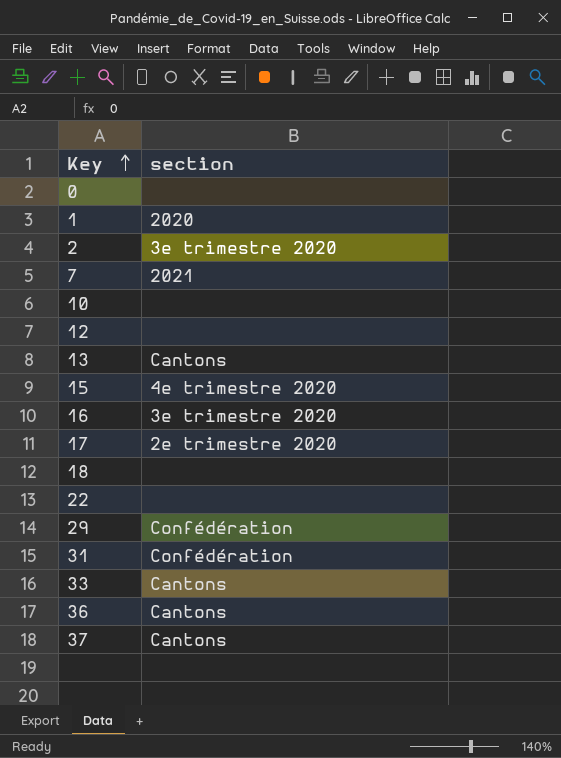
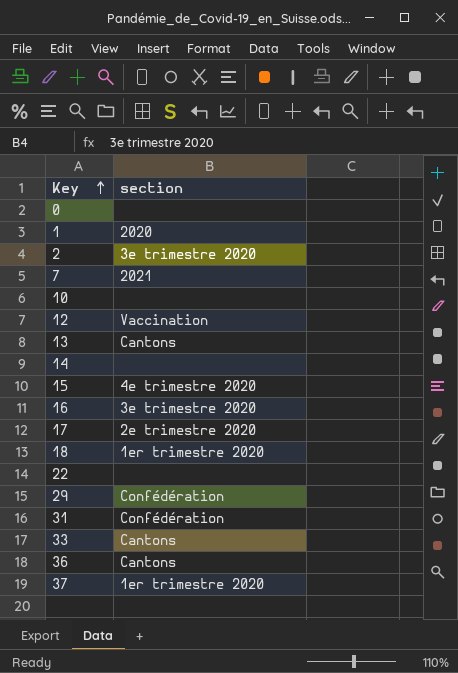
12 | section: none -> Vaccination
row 14: none -> none
18 | section: none -> 1er trimestre 2020
37 | section: Cantons -> 1er trimestre 2020

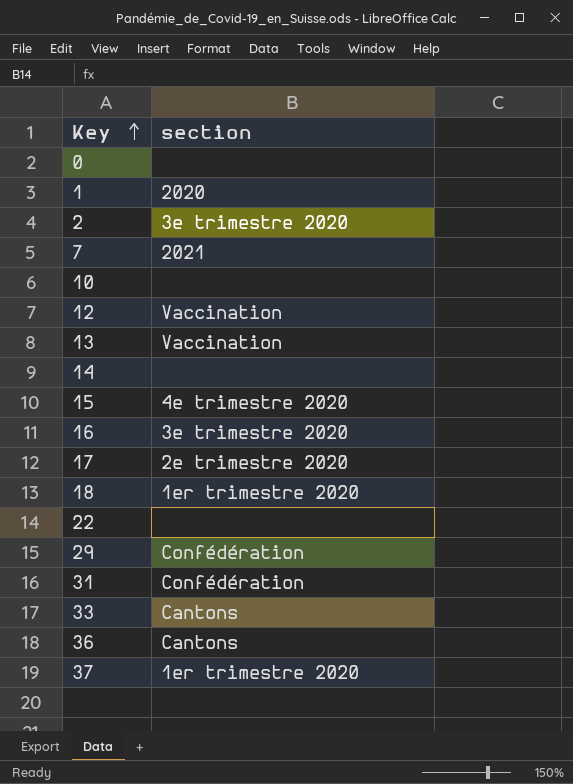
13 | section: Cantons -> Vaccination

